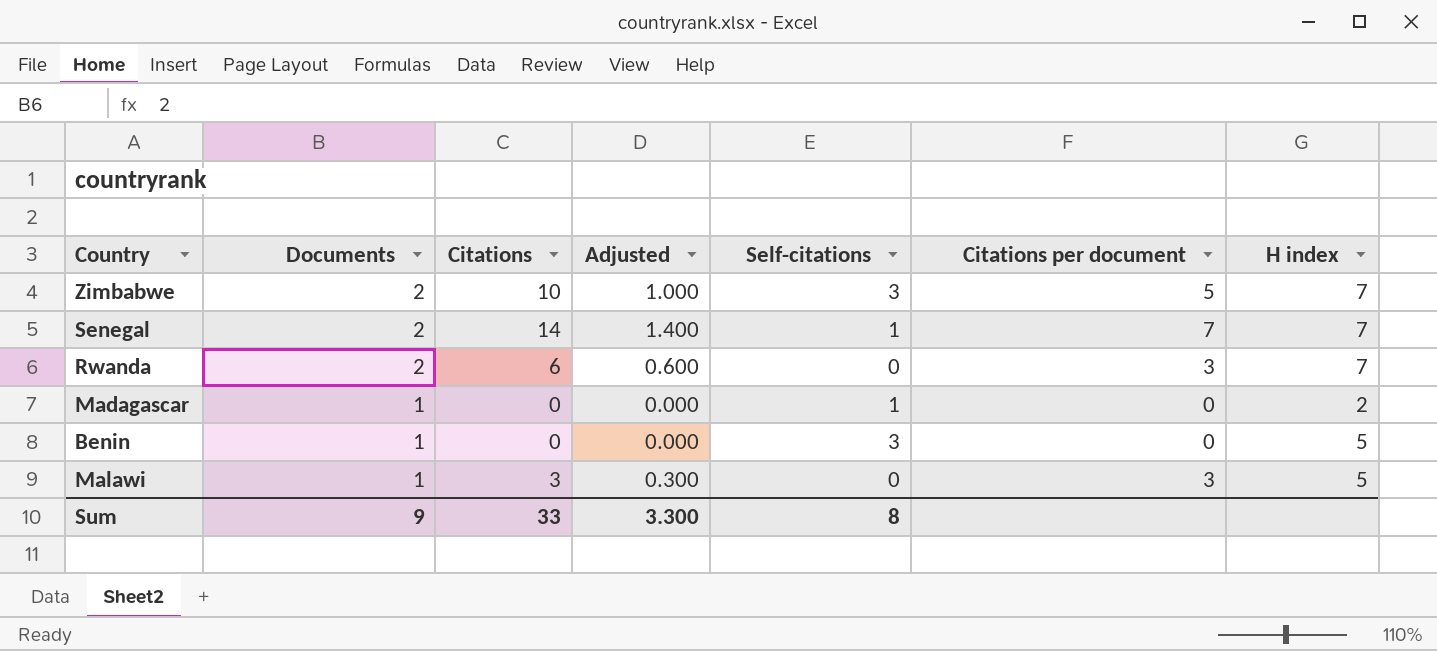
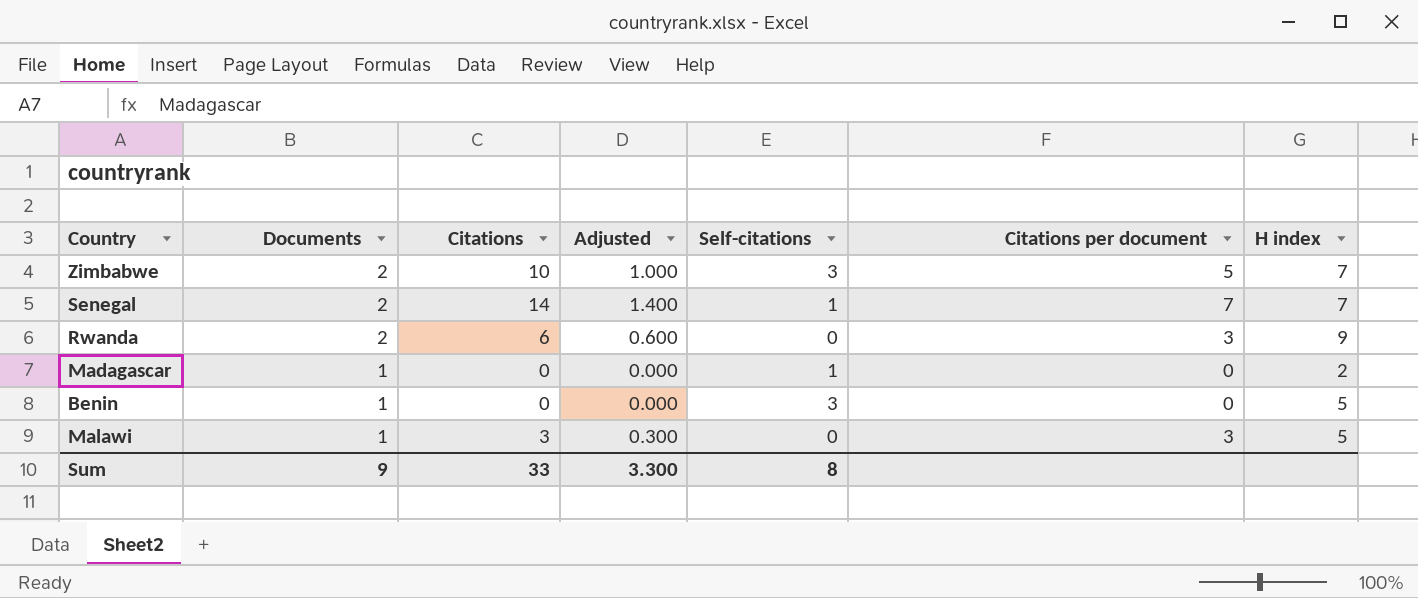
Rwanda | H index: 7 -> 9

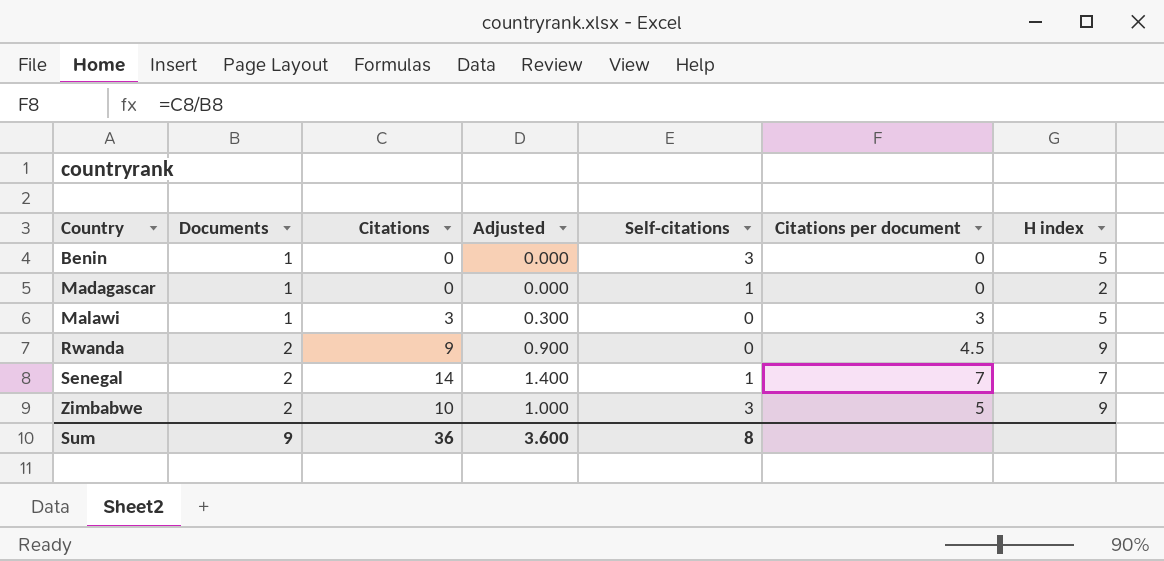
row order: Documents descending -> Country ascending
Rwanda | Citations: 6 -> 9
Rwanda | Adjusted: 0.600 -> 0.900
Rwanda | Citations per document: 3 -> 4.5
Zimbabwe | H index: 7 -> 9
Sum | Citations: 33 -> 36
Sum | Adjusted: 3.300 -> 3.600

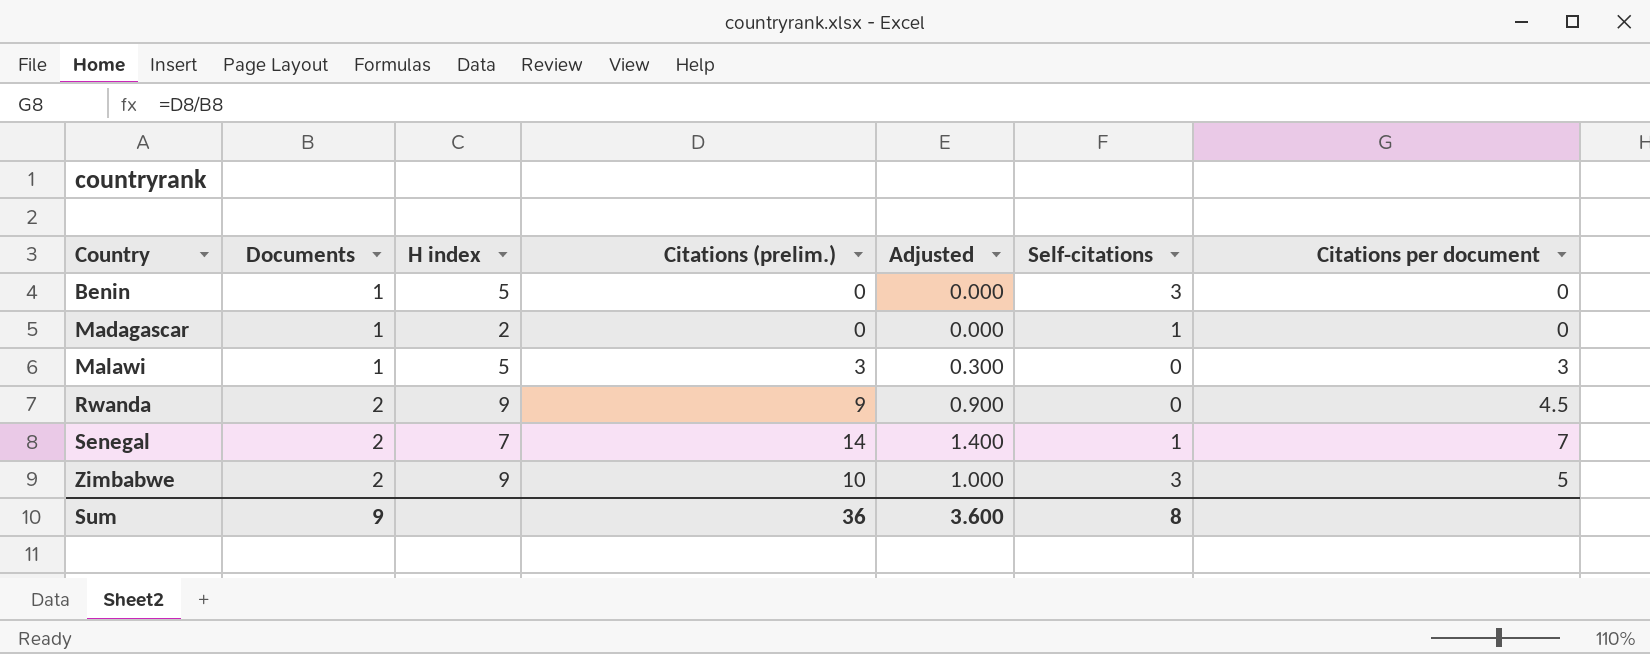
column H index | position: 7 -> 3
column name: Citations -> Citations (prelim.)

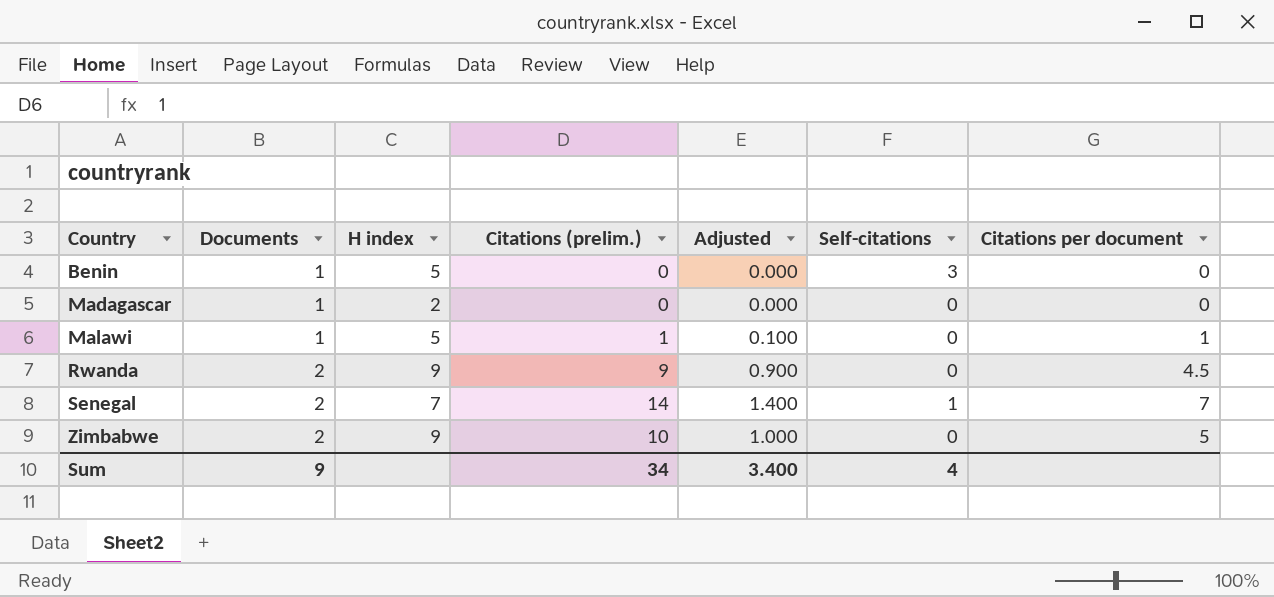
Madagascar | Self-citations: 1 -> 0
Malawi | Citations (prelim.): 3 -> 1
Malawi | Adjusted: 0.300 -> 0.100
Malawi | Citations per document: 3 -> 1
Zimbabwe | Self-citations: 3 -> 0
Sum | Citations (prelim.): 36 -> 34
Sum | Adjusted: 3.600 -> 3.400
Sum | Self-citations: 8 -> 4

